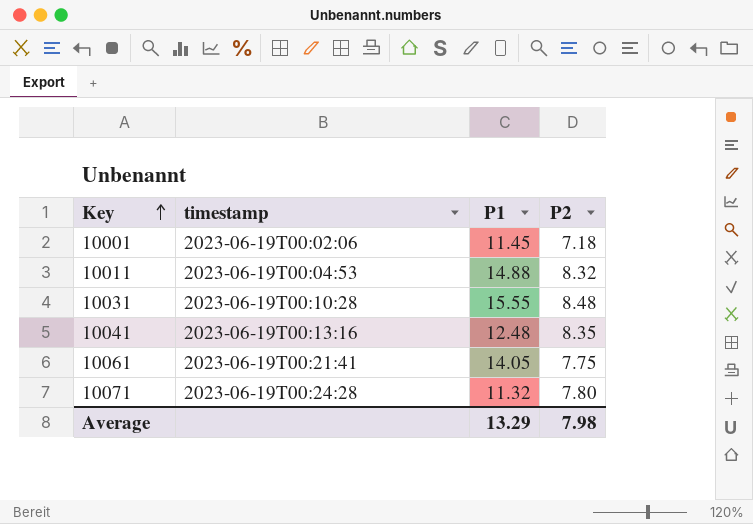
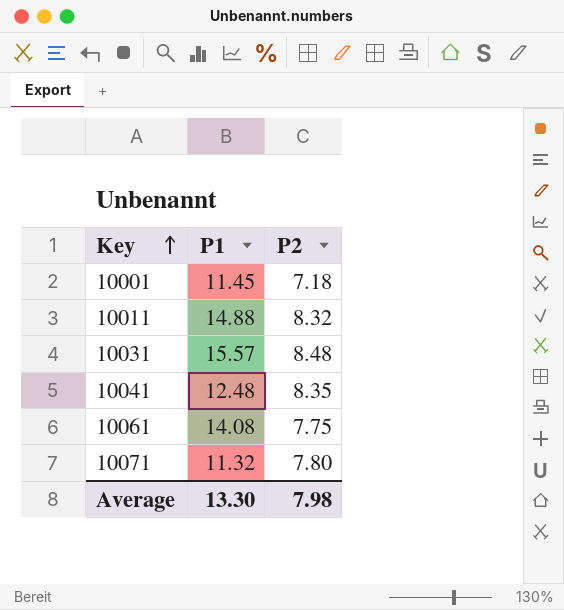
column timestamp | position: 2 -> none
10031 | P1: 15.55 -> 15.57
10061 | P1: 14.05 -> 14.08
Average | P1: 13.29 -> 13.30

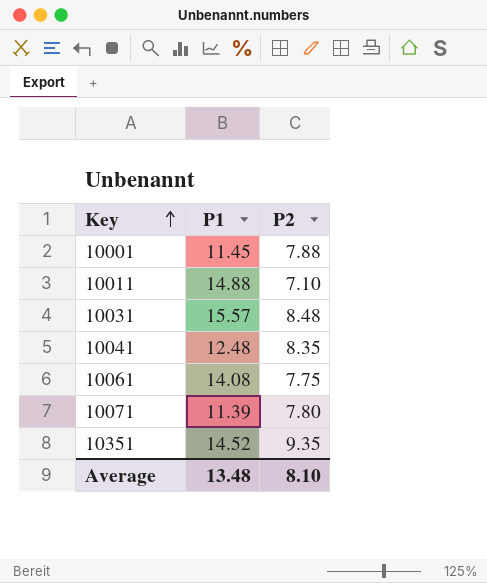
10001 | P2: 7.18 -> 7.88
10011 | P2: 8.32 -> 7.10
10071 | P1: 11.32 -> 11.39
row 10351: none -> 14.52 | 9.35
Average | P1: 13.30 -> 13.48
Average | P2: 7.98 -> 8.10

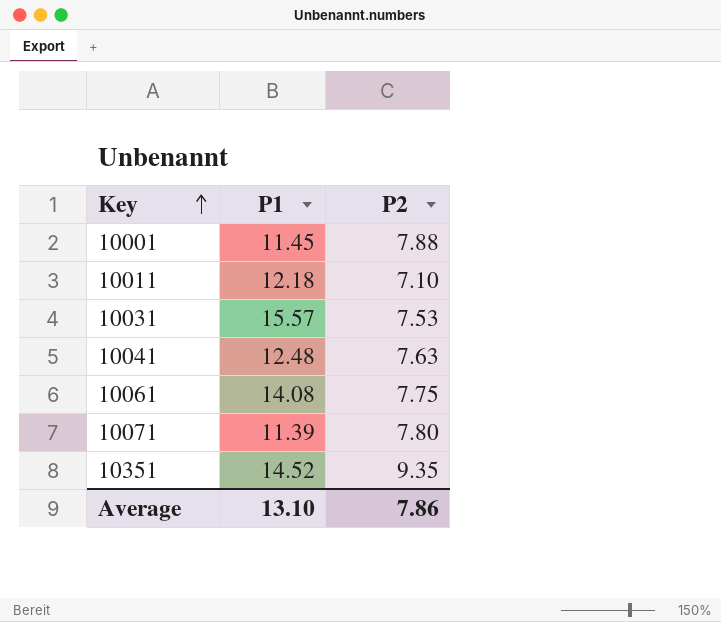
10011 | P1: 14.88 -> 12.18
10031 | P2: 8.48 -> 7.53
10041 | P2: 8.35 -> 7.63
Average | P1: 13.48 -> 13.10
Average | P2: 8.10 -> 7.86

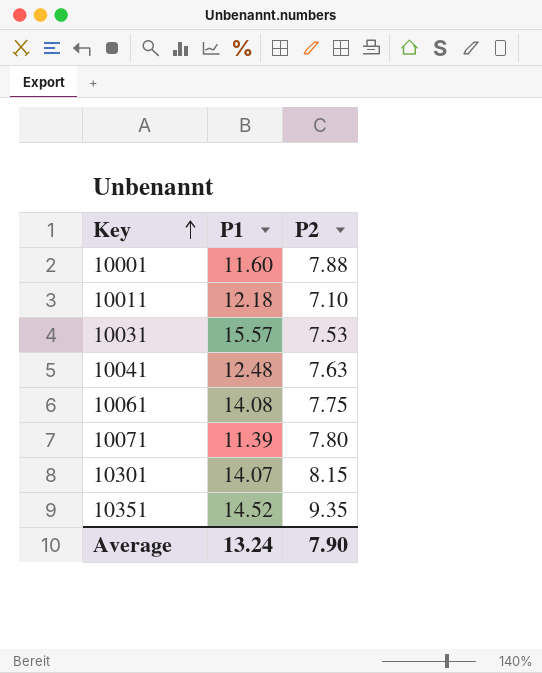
10001 | P1: 11.45 -> 11.60
row 10301: none -> 14.07 | 8.15
Average | P1: 13.10 -> 13.24
Average | P2: 7.86 -> 7.90

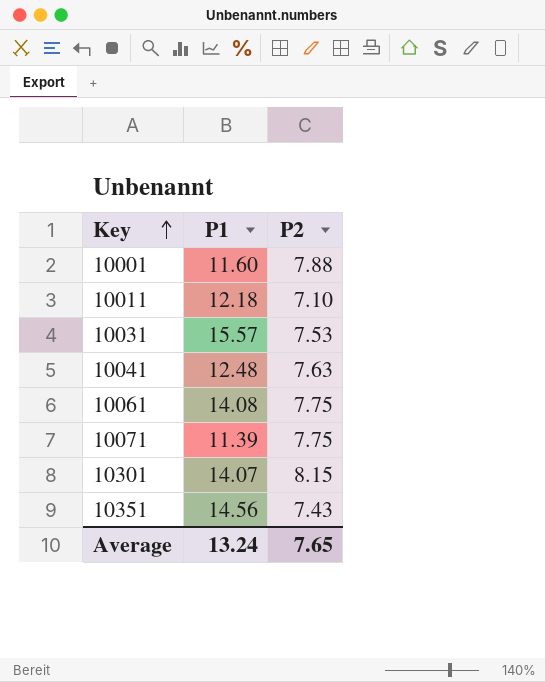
10071 | P2: 7.80 -> 7.75
10351 | P1: 14.52 -> 14.56
10351 | P2: 9.35 -> 7.43
Average | P2: 7.90 -> 7.65

